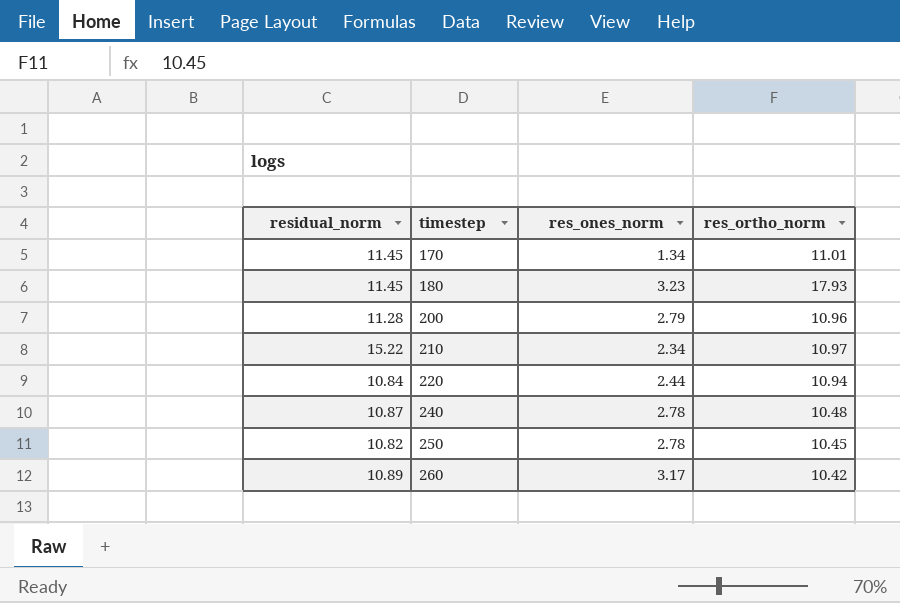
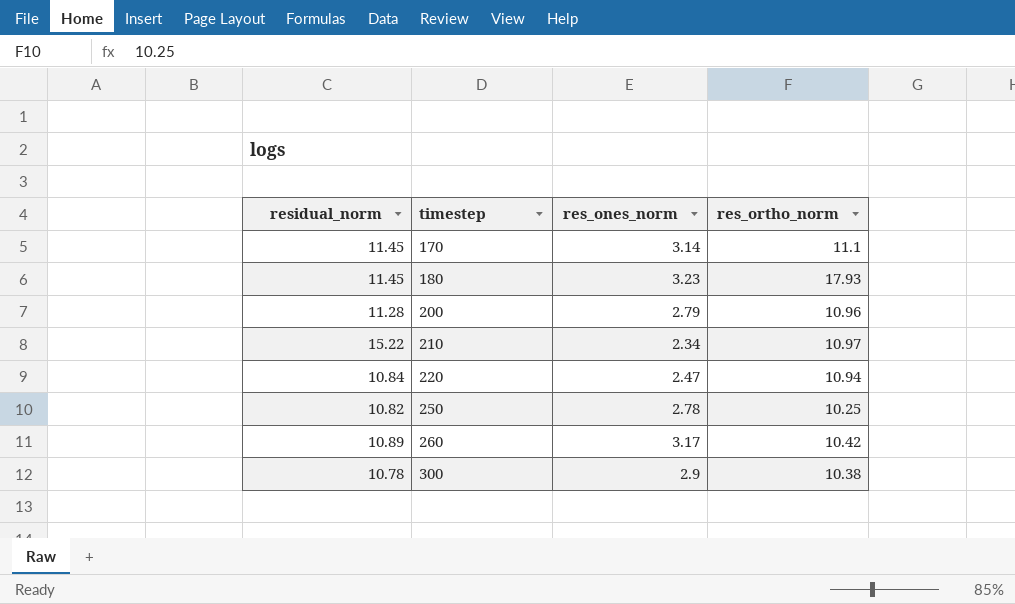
row 240: 10.87 | 2.78 | 10.48 -> none
170 | res_ones_norm: 1.34 -> 3.14
170 | res_ortho_norm: 11.01 -> 11.1
220 | res_ones_norm: 2.44 -> 2.47
250 | res_ortho_norm: 10.45 -> 10.25
row 300: none -> 10.78 | 2.9 | 10.38

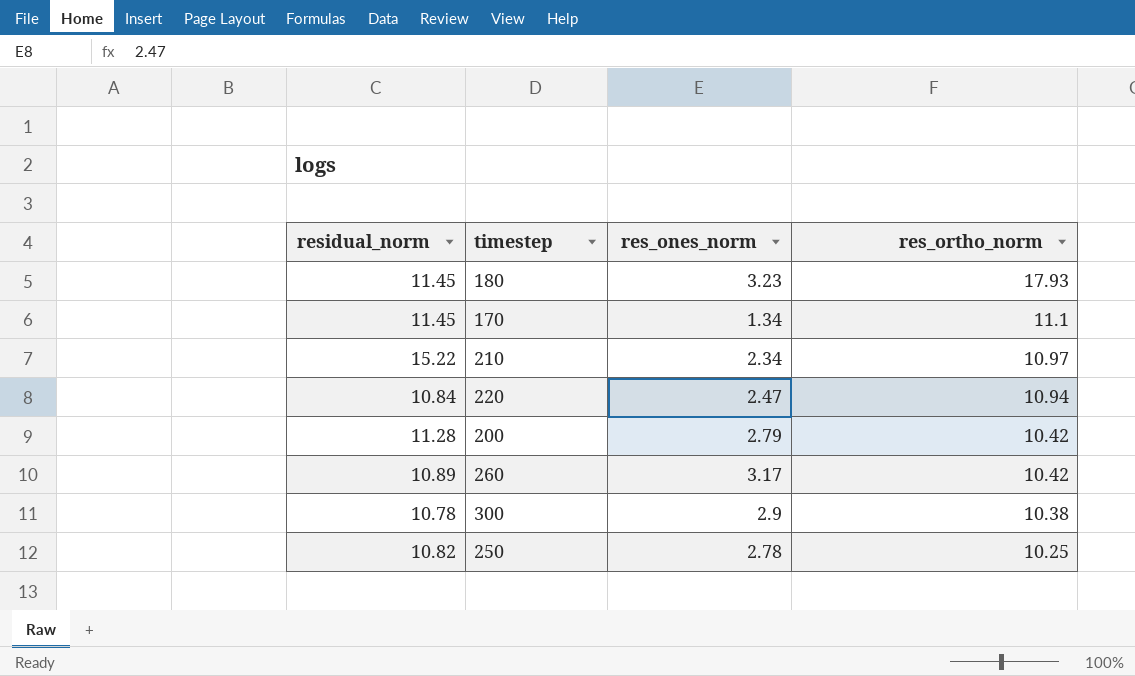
row order: timestep ascending -> res_ortho_norm descending
170 | res_ones_norm: 3.14 -> 1.34
200 | res_ortho_norm: 10.96 -> 10.42

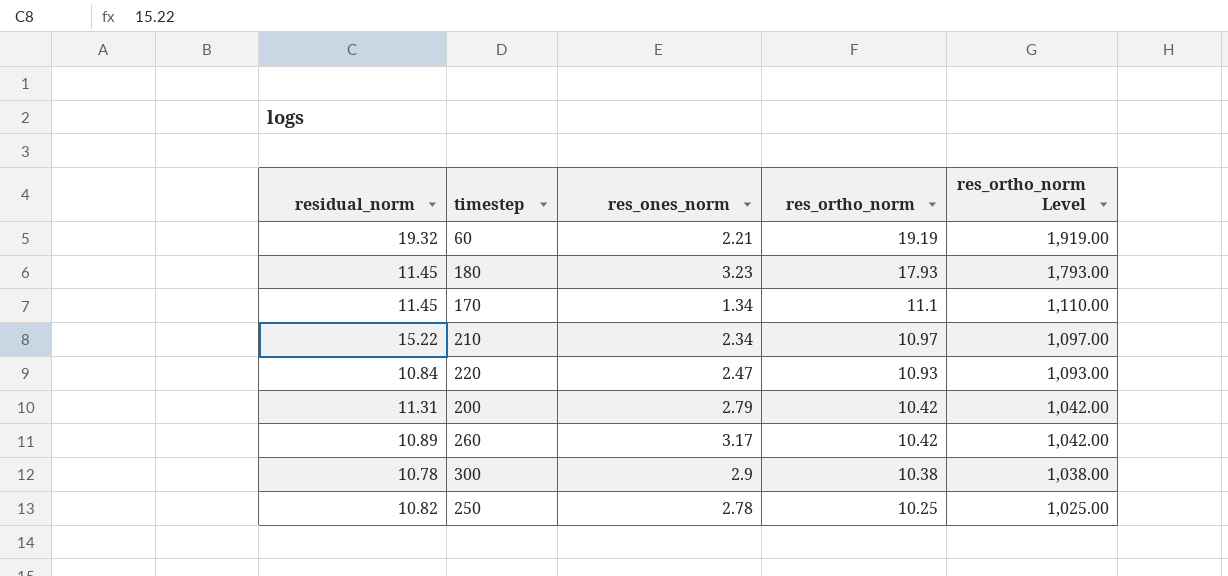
column res_ortho_norm Level | formula: none -> [res_ortho_norm] * 100
row 60: none -> 19.32 | 2.21 | 19.19 | 1,919.00
220 | res_ortho_norm: 10.94 -> 10.93
200 | residual_norm: 11.28 -> 11.31

